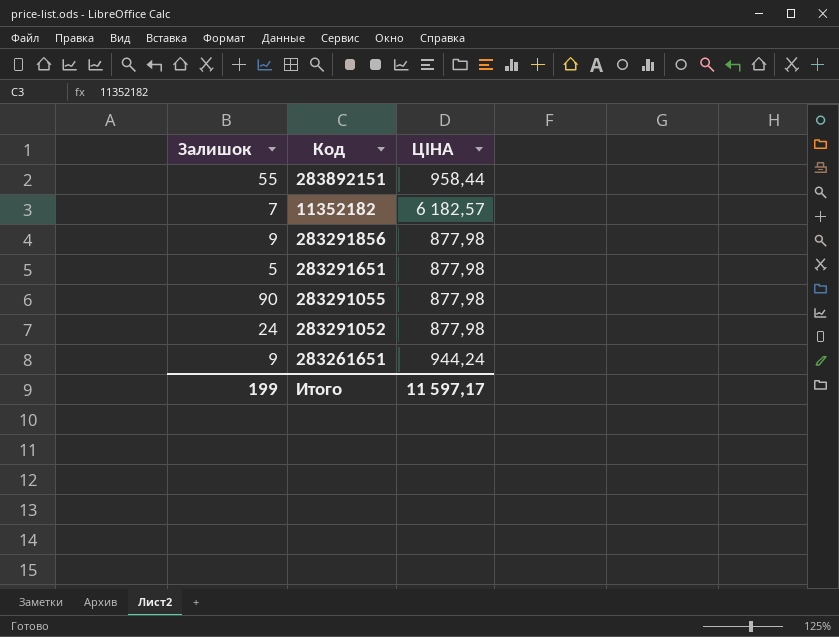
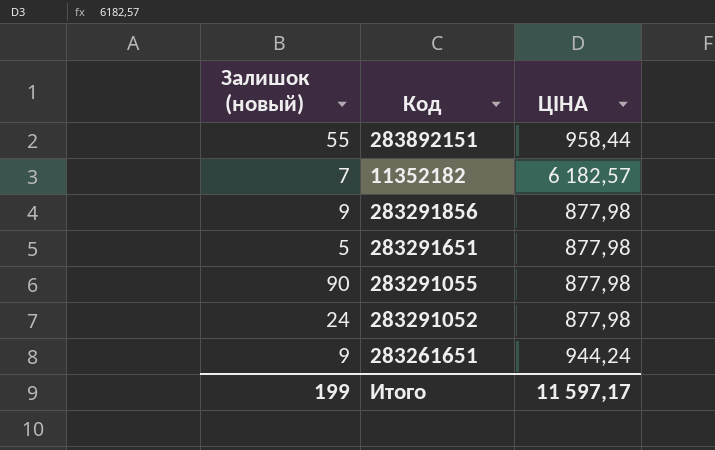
column name: Залишок -> Залишок (новый)

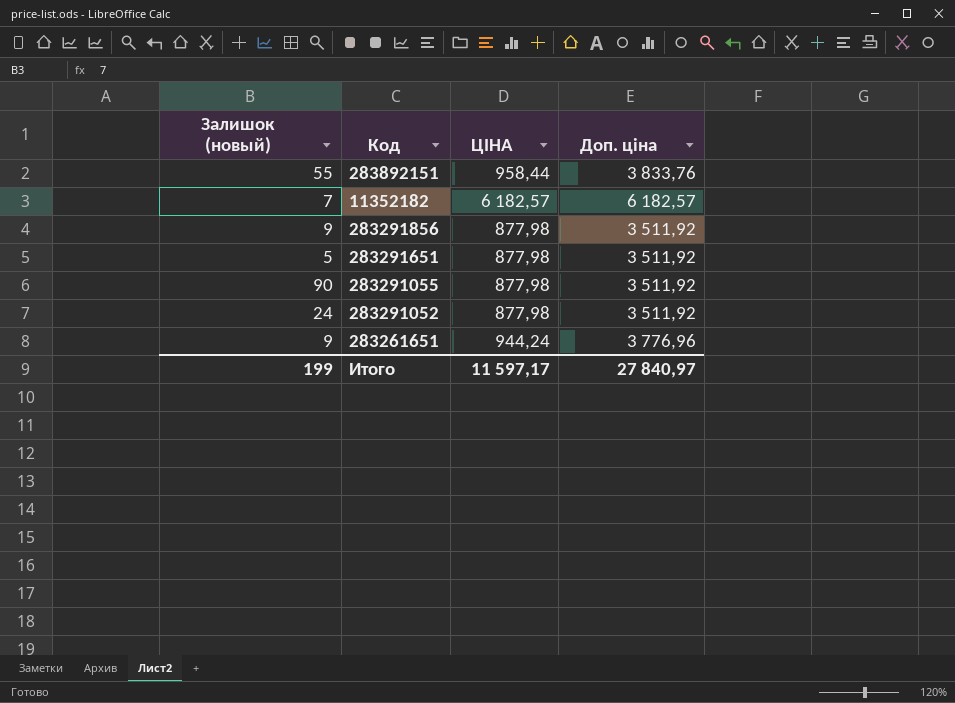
column Доп. ціна | position: none -> 4

